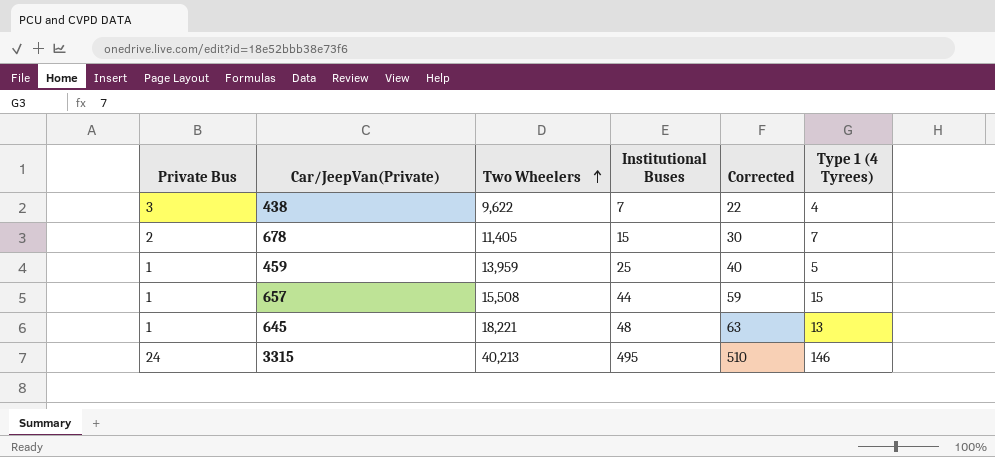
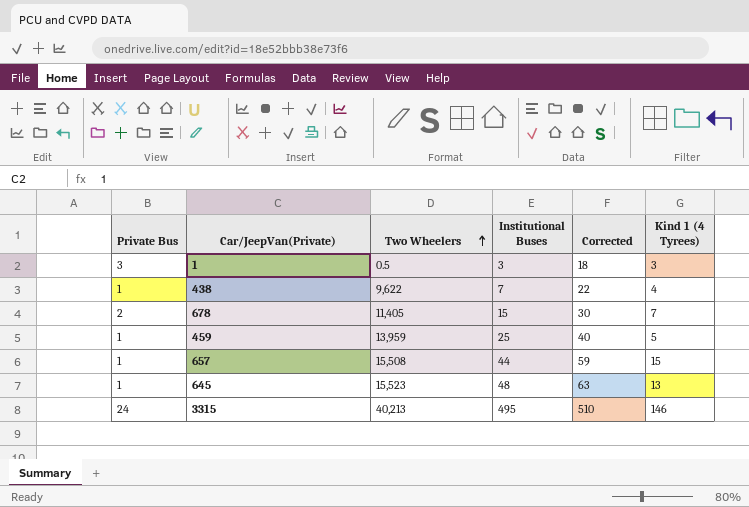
column name: Type 1 (4 Tyrees) -> Kind 1 (4 Tyrees)
row 1: none -> 3 | 0.5 | 3 | 18 | 3
438 | Private Bus: 3 -> 1
645 | Two Wheelers: 18,221 -> 15,523

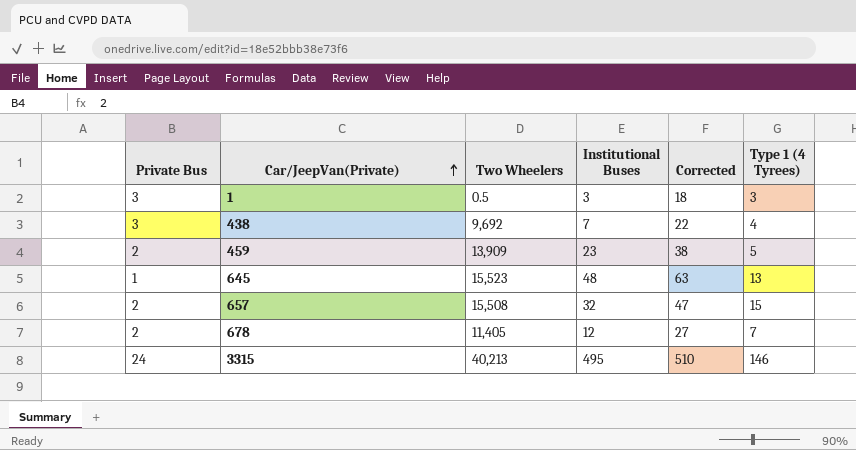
row order: Two Wheelers ascending -> Car/JeepVan(Private) ascending
column name: Kind 1 (4 Tyrees) -> Type 1 (4 Tyrees)
438 | Private Bus: 1 -> 3
438 | Two Wheelers: 9,622 -> 9,692
459 | Private Bus: 1 -> 2
459 | Two Wheelers: 13,959 -> 13,909
459 | Institutional Buses: 25 -> 23
459 | Corrected: 40 -> 38
657 | Private Bus: 1 -> 2
657 | Institutional Buses: 44 -> 32
657 | Corrected: 59 -> 47
678 | Institutional Buses: 15 -> 12
678 | Corrected: 30 -> 27

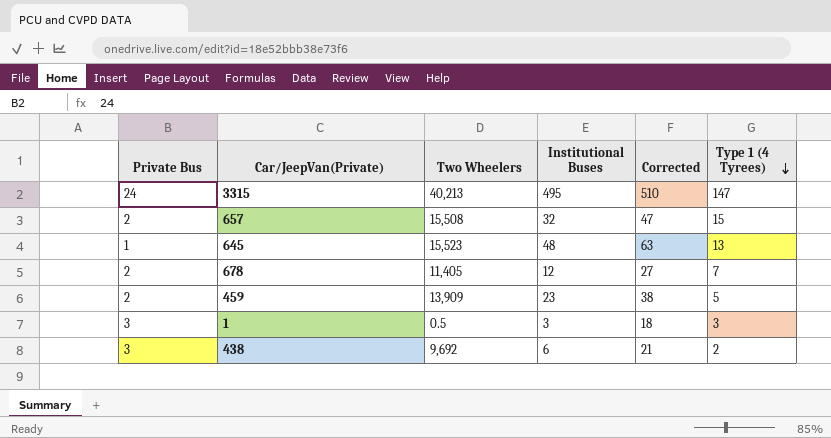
row order: Car/JeepVan(Private) ascending -> Type 1 (4 Tyrees) descending
3315 | Type 1 (4 Tyrees): 146 -> 147
438 | Institutional Buses: 7 -> 6
438 | Corrected: 22 -> 21
438 | Type 1 (4 Tyrees): 4 -> 2

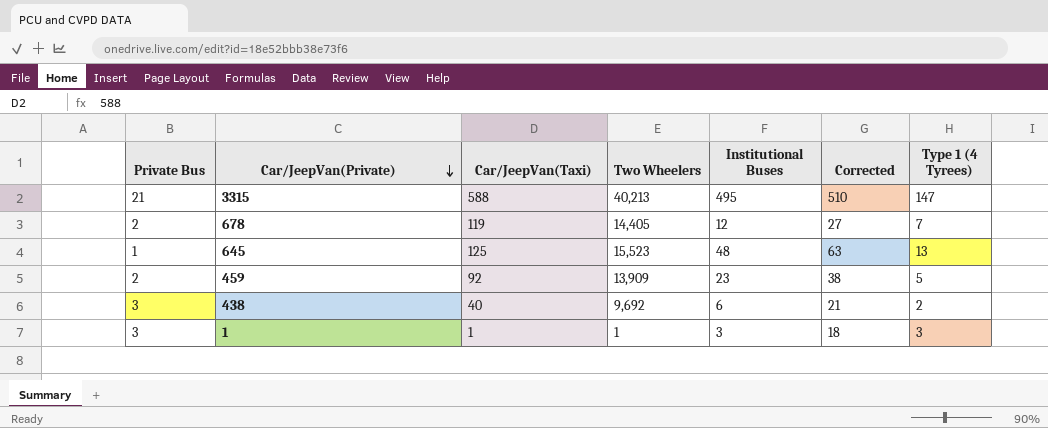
row order: Type 1 (4 Tyrees) descending -> Car/JeepVan(Private) descending
column Car/JeepVan(Taxi) | position: none -> 3
row 657: 2 | 15,508 | 32 | 47 | 15 -> none
3315 | Private Bus: 24 -> 21
678 | Two Wheelers: 11,405 -> 14,405
1 | Two Wheelers: 0.5 -> 1

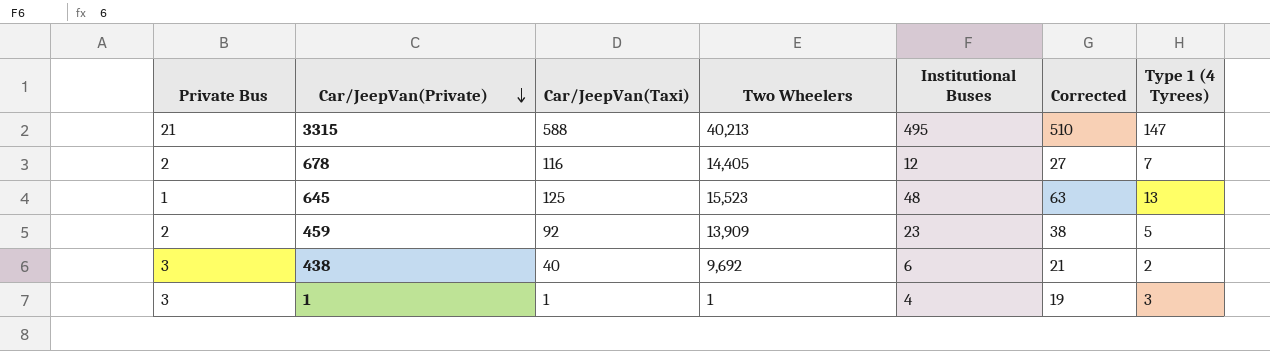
678 | Car/JeepVan(Taxi): 119 -> 116
1 | Institutional Buses: 3 -> 4
1 | Corrected: 18 -> 19

